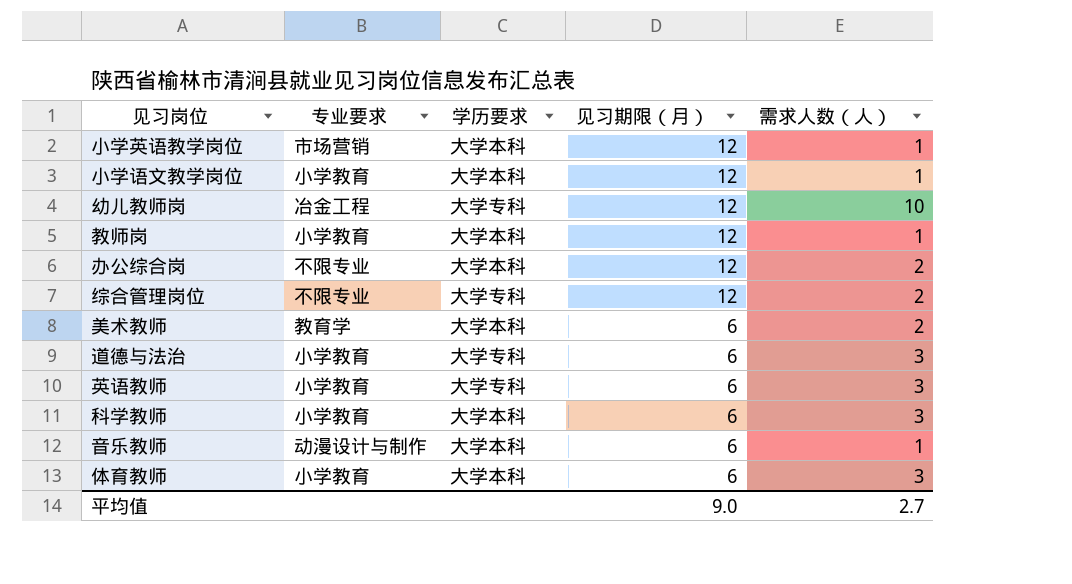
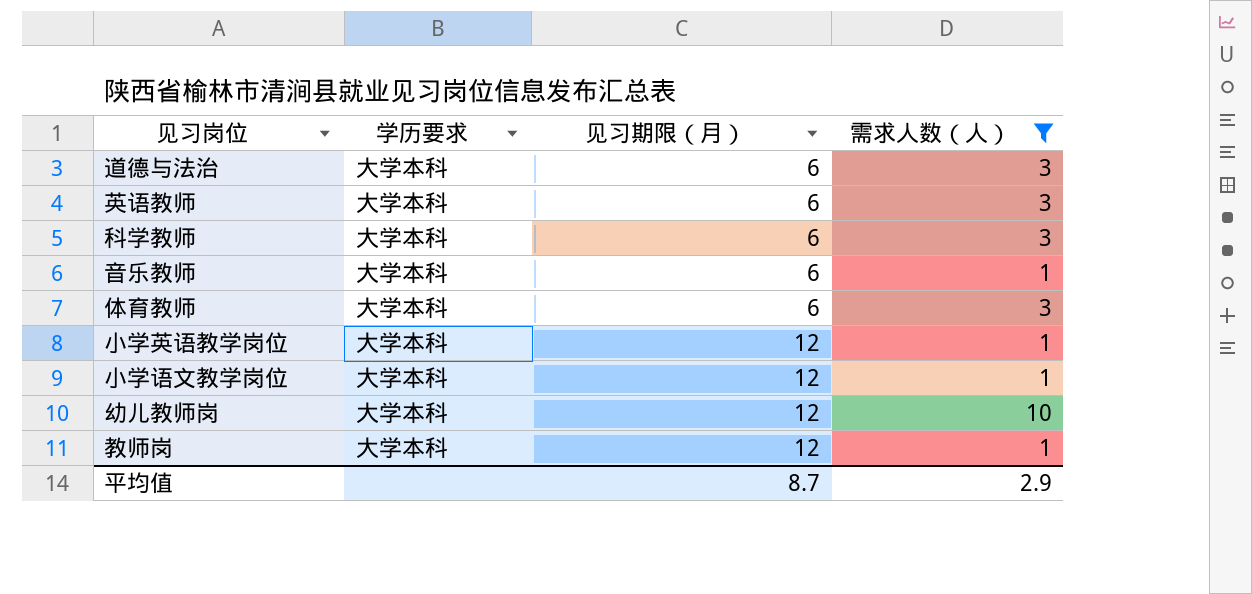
filter: none -> 需求人数（人） != 2
row order: 见习期限（月） descending -> 见习期限（月） ascending
column 专业要求 | position: 2 -> none
道德与法治 | 学历要求: 大学专科 -> 大学本科
英语教师 | 学历要求: 大学专科 -> 大学本科
幼儿教师岗 | 学历要求: 大学专科 -> 大学本科
平均值 | 见习期限（月）: 9.0 -> 8.7
平均值 | 需求人数（人）: 2.7 -> 2.9

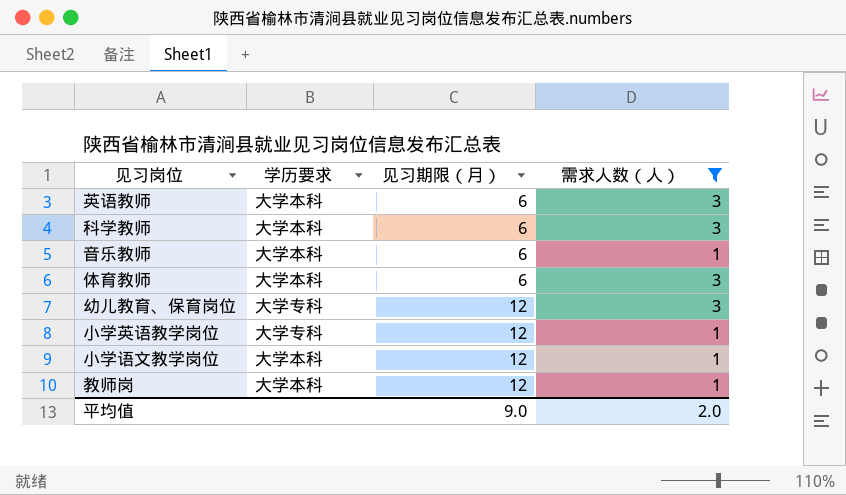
row 道德与法治: 大学本科 | 6 | 3 -> none
row 幼儿教师岗: 大学本科 | 12 | 10 -> none
row 幼儿教育、保育岗位: none -> 大学专科 | 12 | 3
小学英语教学岗位 | 学历要求: 大学本科 -> 大学专科
平均值 | 见习期限（月）: 8.7 -> 9.0
平均值 | 需求人数（人）: 2.9 -> 2.0

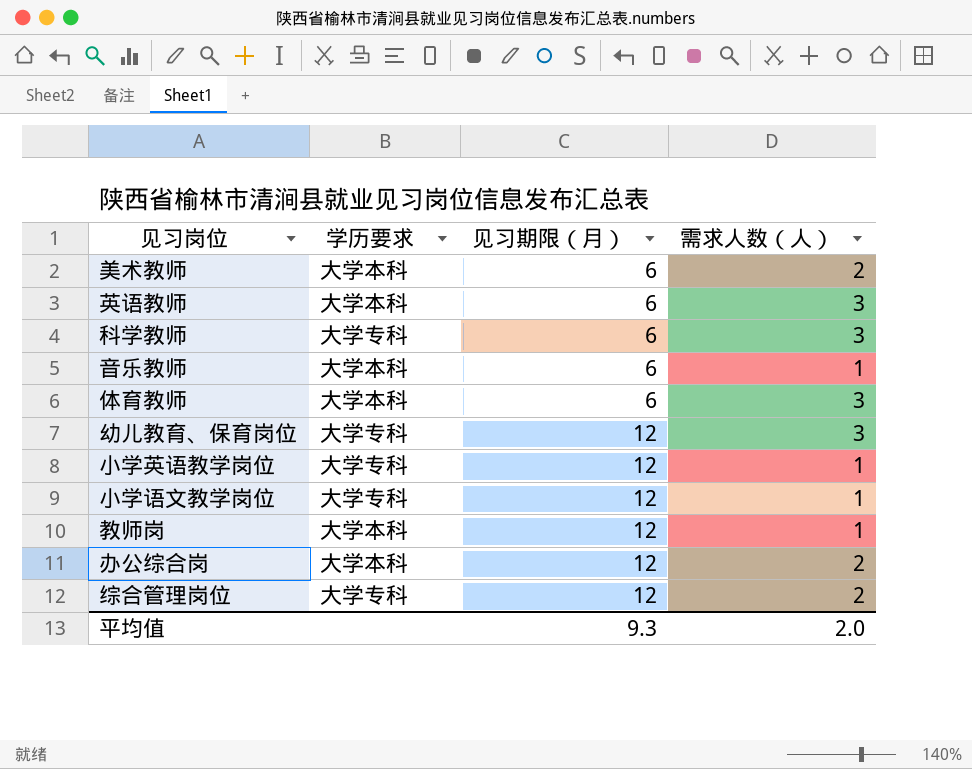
filter: 需求人数（人） != 2 -> none
科学教师 | 学历要求: 大学本科 -> 大学专科
小学语文教学岗位 | 学历要求: 大学本科 -> 大学专科
平均值 | 见习期限（月）: 9.0 -> 9.3

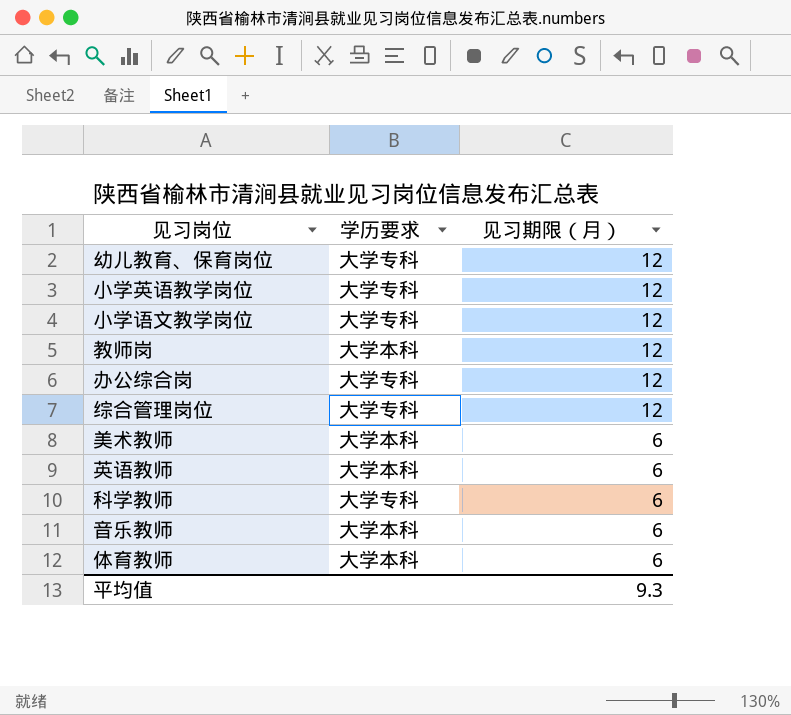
row order: 见习期限（月） ascending -> 见习期限（月） descending
column 需求人数（人） | position: 4 -> none
办公综合岗 | 学历要求: 大学本科 -> 大学专科

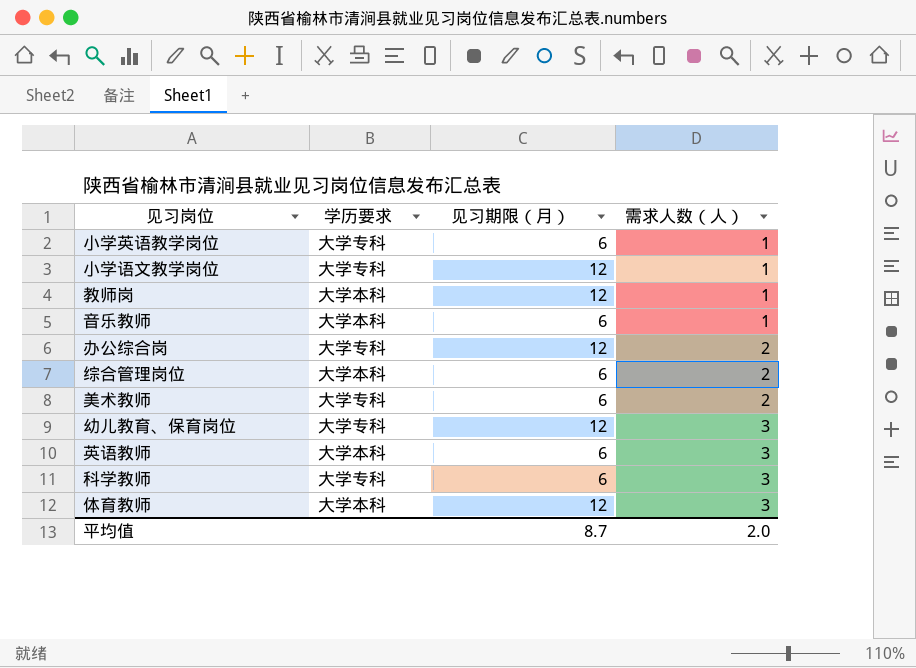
row order: 见习期限（月） descending -> 需求人数（人） ascending
column 需求人数（人） | position: none -> 4
小学英语教学岗位 | 见习期限（月）: 12 -> 6
综合管理岗位 | 学历要求: 大学专科 -> 大学本科
综合管理岗位 | 见习期限（月）: 12 -> 6
美术教师 | 学历要求: 大学本科 -> 大学专科
体育教师 | 见习期限（月）: 6 -> 12
平均值 | 见习期限（月）: 9.3 -> 8.7

